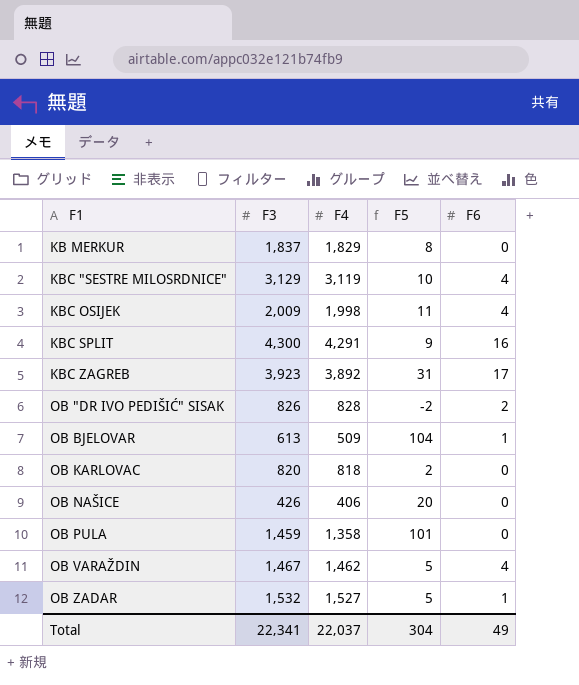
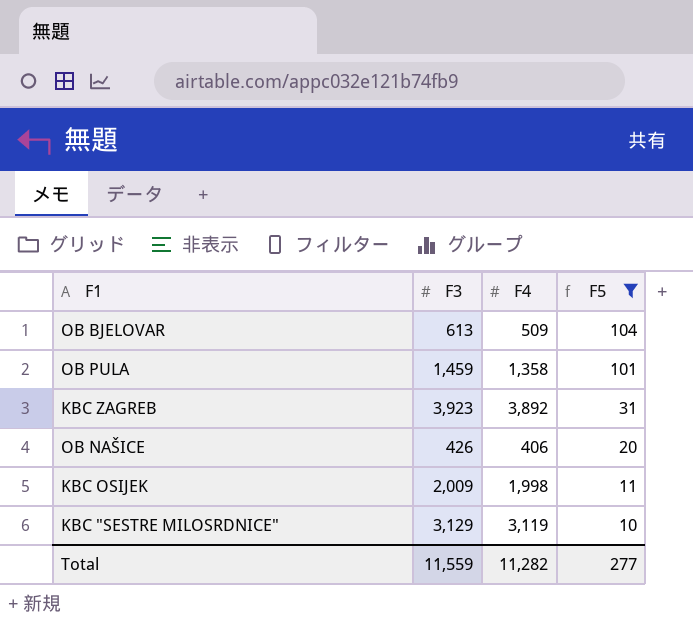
filter: none -> F5 >= 10
row order: F1 ascending -> F5 descending
column F6 | position: 5 -> none
Total | F3: 22,341 -> 11,559
Total | F4: 22,037 -> 11,282
Total | F5: 304 -> 277

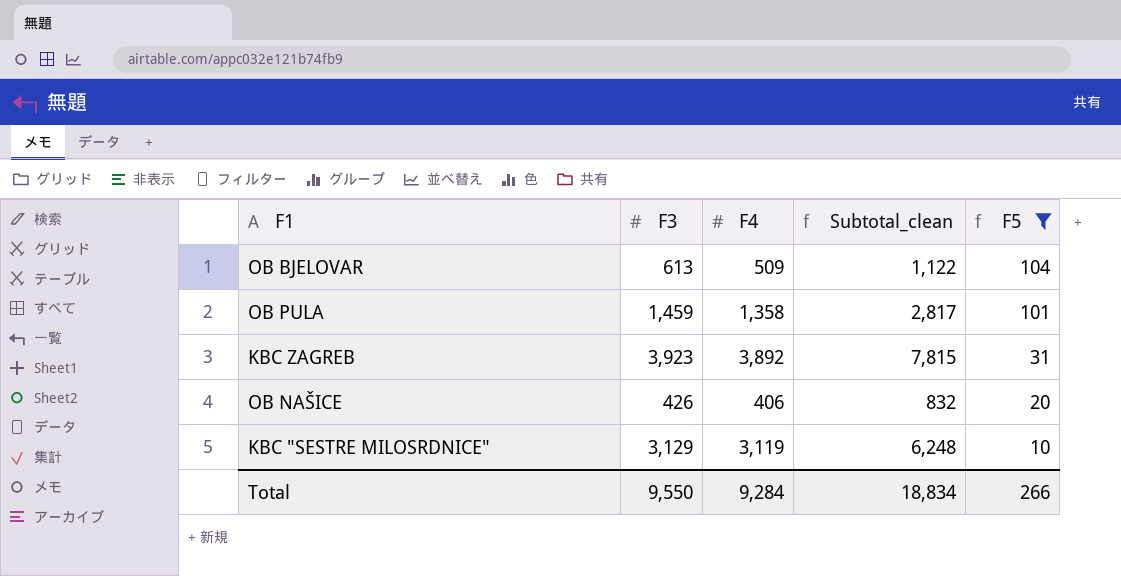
column Subtotal_clean | formula: none -> [F3] + [F4]
row KBC OSIJEK: 2,009 | 1,998 | 11 -> none
Total | F3: 11,559 -> 9,550
Total | F4: 11,282 -> 9,284
Total | F5: 277 -> 266

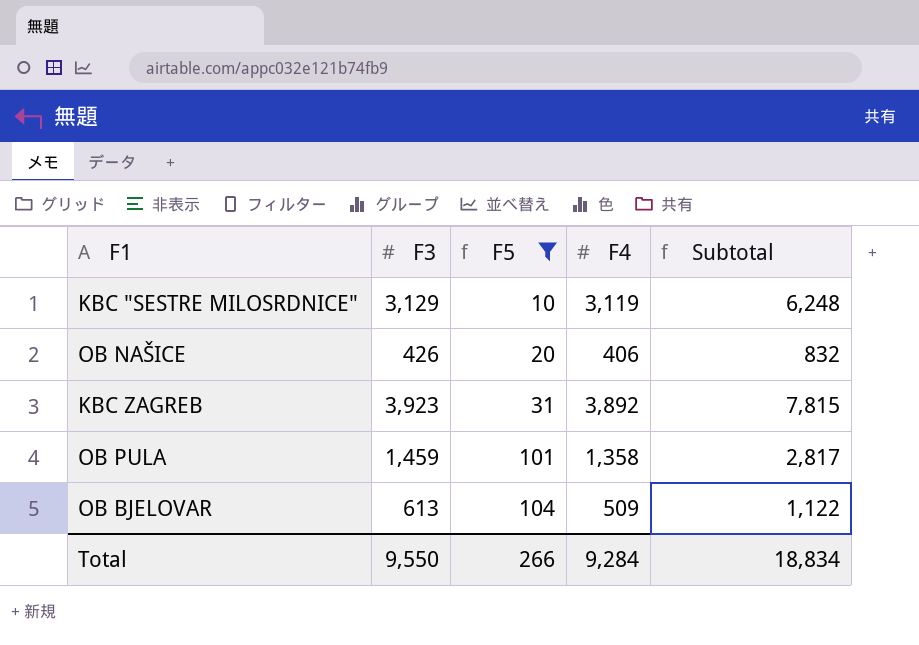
row order: F5 descending -> F5 ascending
column F5 | position: 5 -> 3
column name: Subtotal_clean -> Subtotal

